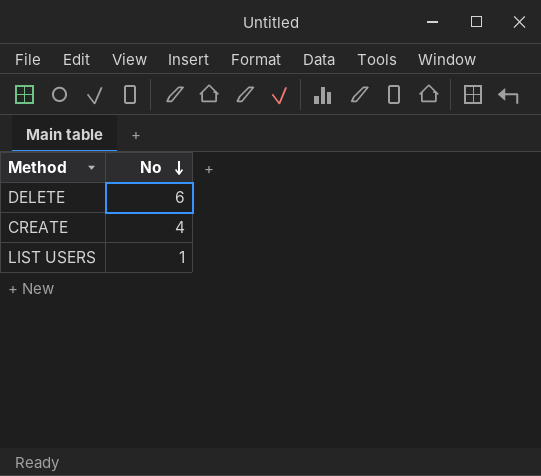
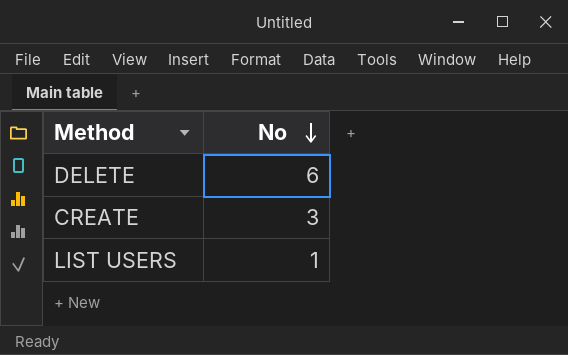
CREATE | No: 4 -> 3

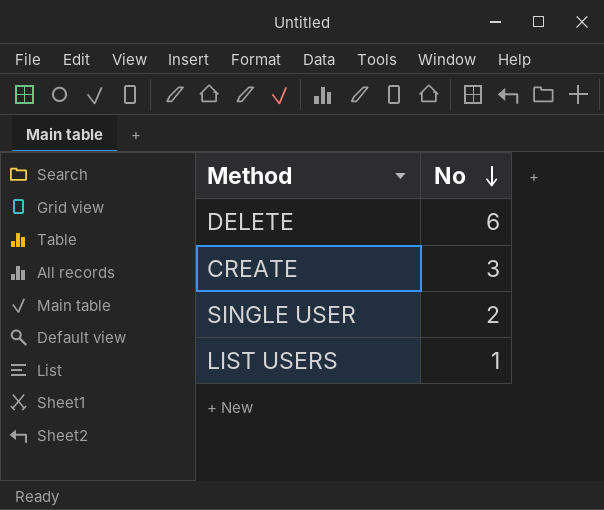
row SINGLE USER: none -> 2

